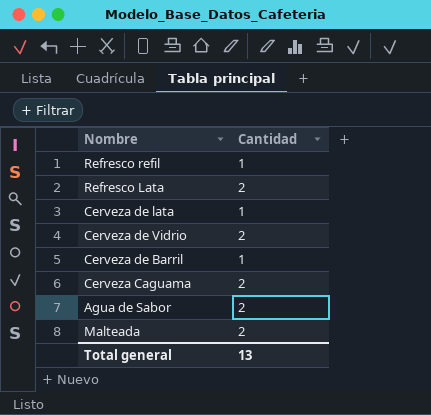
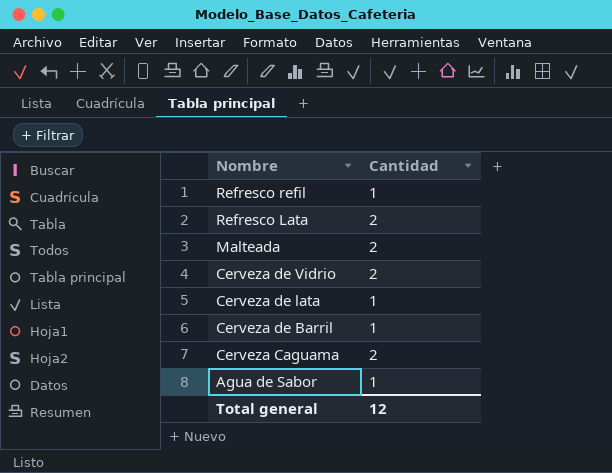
row order: none -> Nombre descending
Agua de Sabor | Cantidad: 2 -> 1
Total general | Cantidad: 13 -> 12

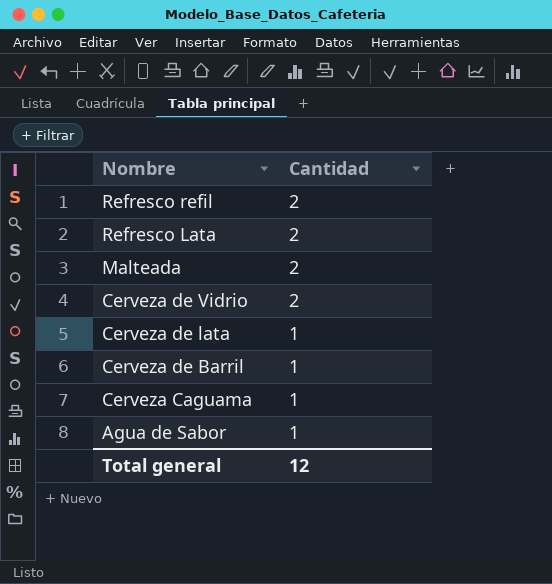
Refresco refil | Cantidad: 1 -> 2
Cerveza Caguama | Cantidad: 2 -> 1

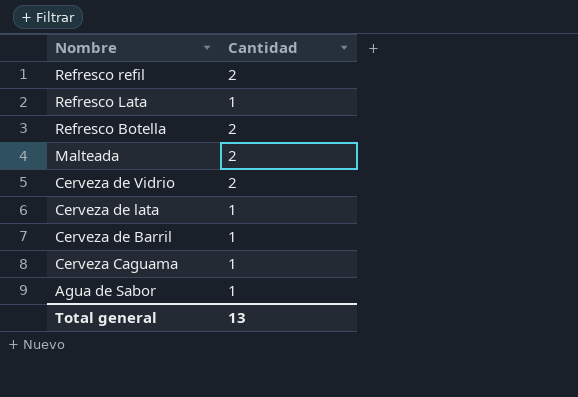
Refresco Lata | Cantidad: 2 -> 1
row Refresco Botella: none -> 2
Total general | Cantidad: 12 -> 13

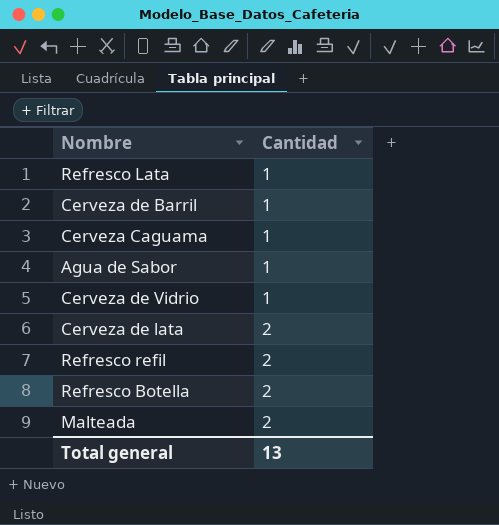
row order: Nombre descending -> Cantidad ascending
Cerveza de Vidrio | Cantidad: 2 -> 1
Cerveza de lata | Cantidad: 1 -> 2

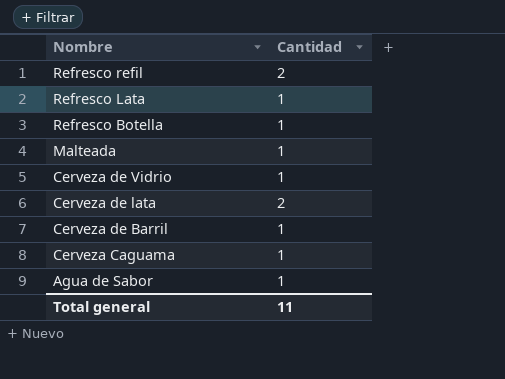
row order: Cantidad ascending -> Nombre descending
Refresco Botella | Cantidad: 2 -> 1
Malteada | Cantidad: 2 -> 1
Total general | Cantidad: 13 -> 11

